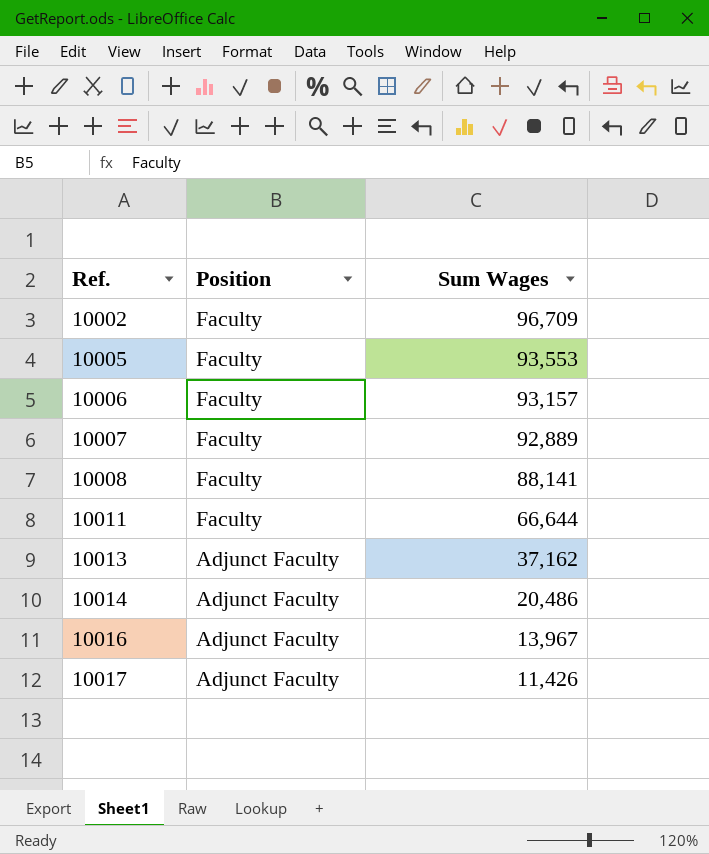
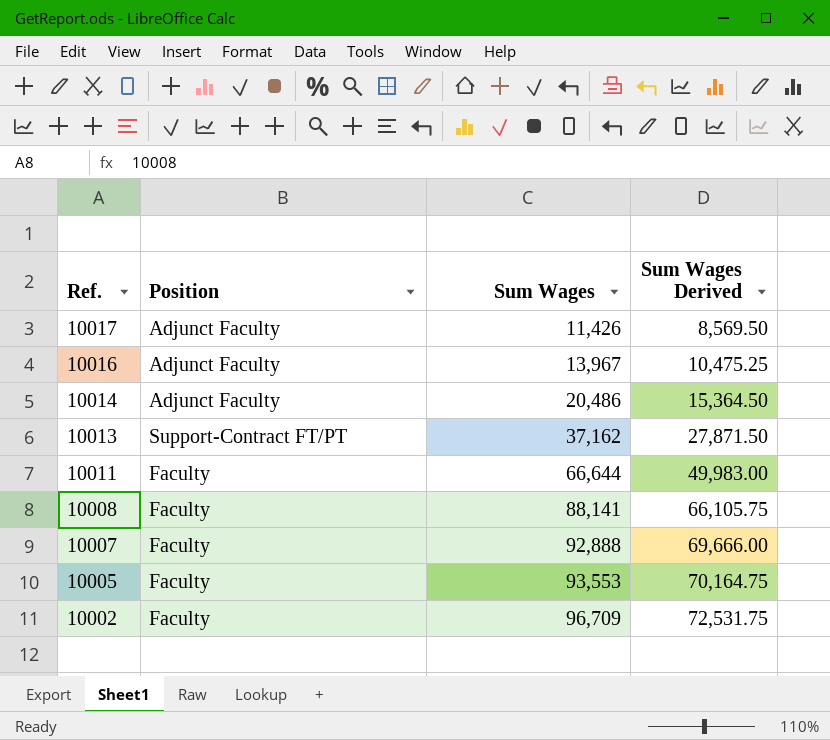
row order: Ref. ascending -> Ref. descending
column Sum Wages Derived | formula: none -> [Sum Wages] * 0.75
row 10006: Faculty | 93,157 -> none
10013 | Position: Adjunct Faculty -> Support-Contract FT/PT
10007 | Sum Wages: 92,889 -> 92,888

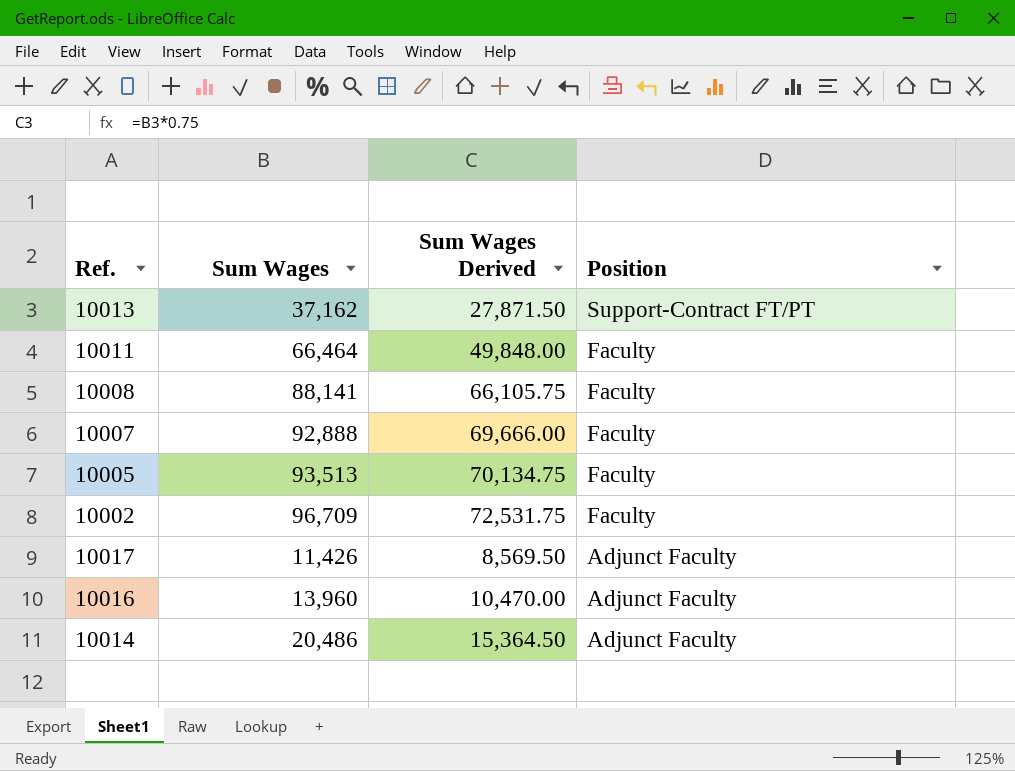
row order: Ref. descending -> Position descending
column Position | position: 2 -> 4
10011 | Sum Wages: 66,644 -> 66,464
10011 | Sum Wages Derived: 49,983.00 -> 49,848.00
10005 | Sum Wages: 93,553 -> 93,513
10005 | Sum Wages Derived: 70,164.75 -> 70,134.75
10016 | Sum Wages: 13,967 -> 13,960
10016 | Sum Wages Derived: 10,475.25 -> 10,470.00

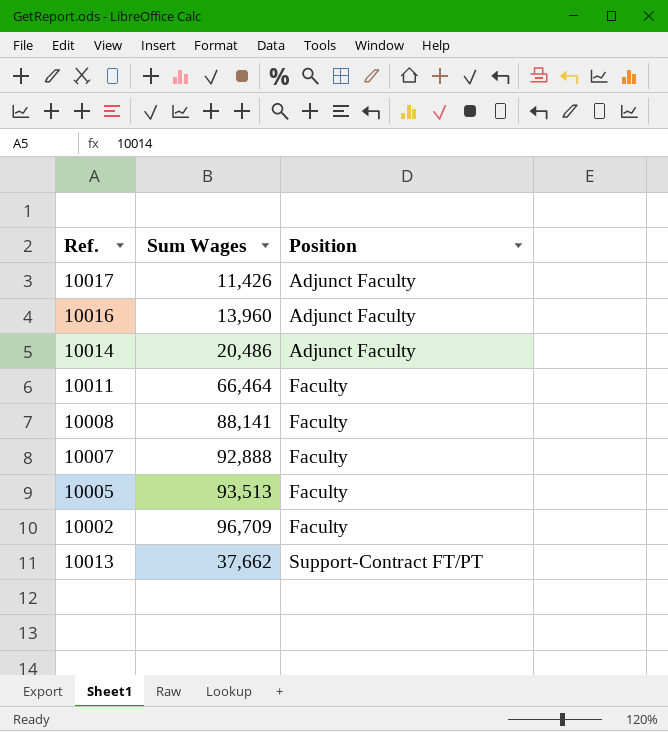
row order: Position descending -> Position ascending
column Sum Wages Derived | formula: [Sum Wages] * 0.75 -> none
10013 | Sum Wages: 37,162 -> 37,662

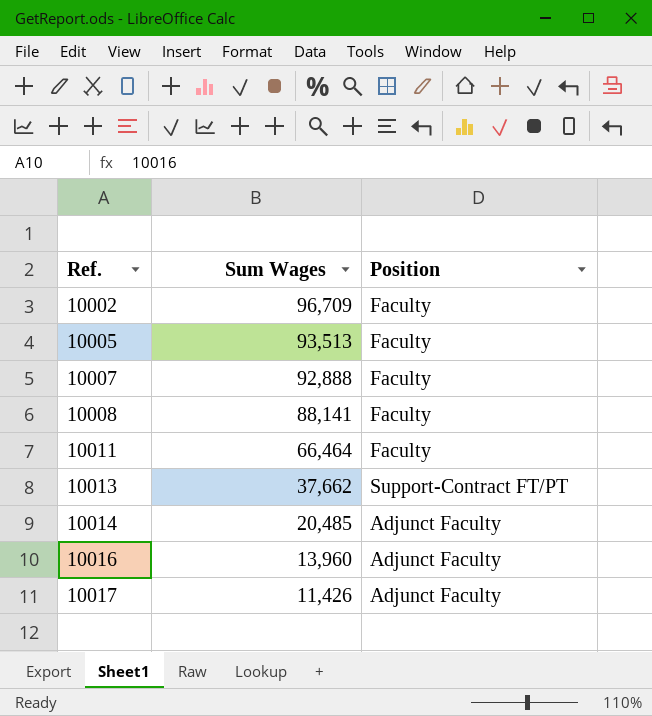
row order: Position ascending -> Ref. ascending
10014 | Sum Wages: 20,486 -> 20,485

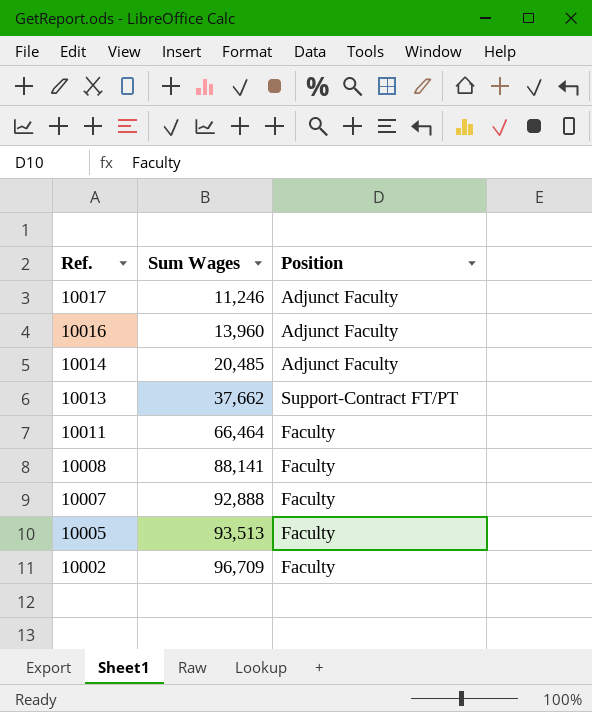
row order: Ref. ascending -> Ref. descending
10017 | Sum Wages: 11,426 -> 11,246

